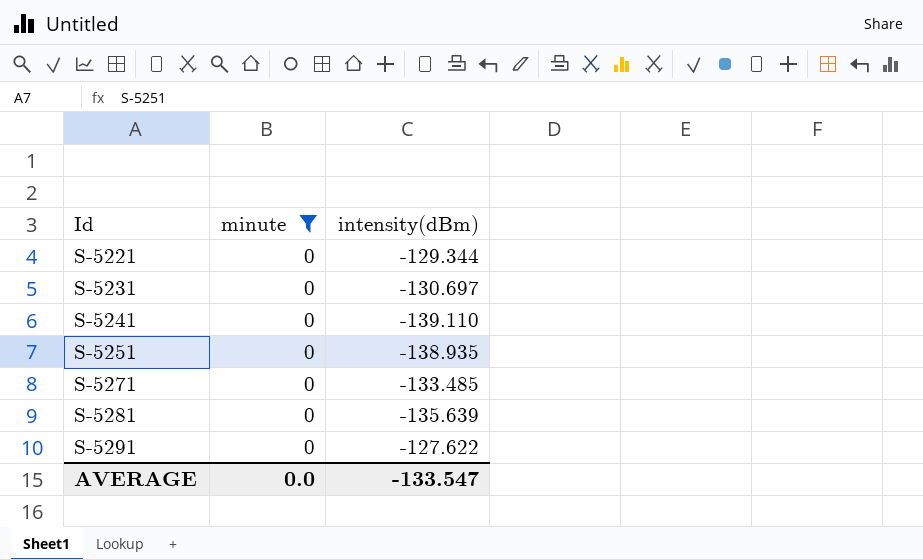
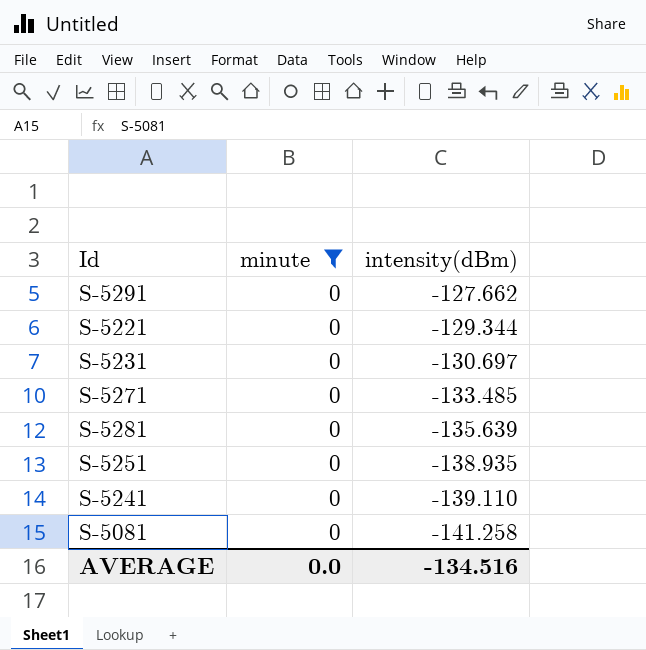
row order: Id ascending -> intensity(dBm) descending
S-5291 | intensity(dBm): -127.622 -> -127.662
row S-5081: none -> 0 | -141.258
AVERAGE | intensity(dBm): -133.547 -> -134.516

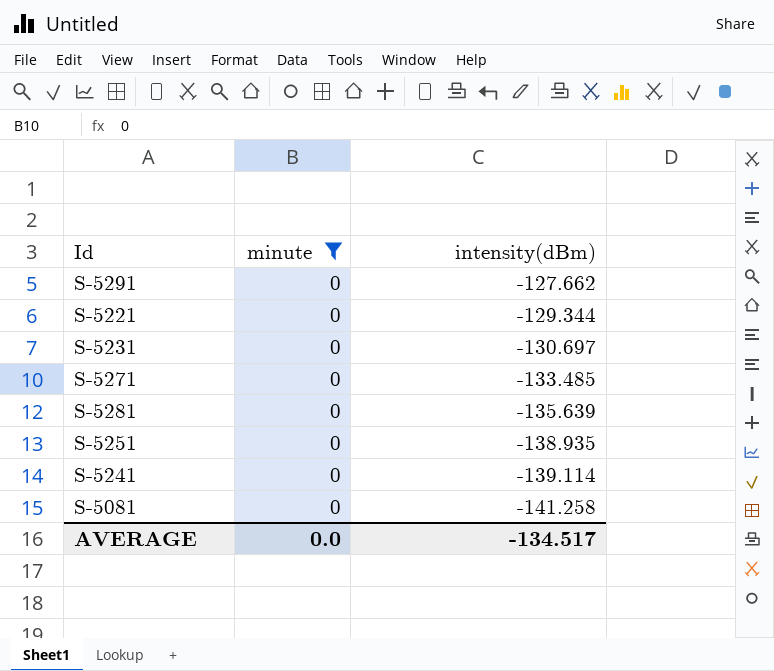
S-5241 | intensity(dBm): -139.110 -> -139.114
AVERAGE | intensity(dBm): -134.516 -> -134.517

